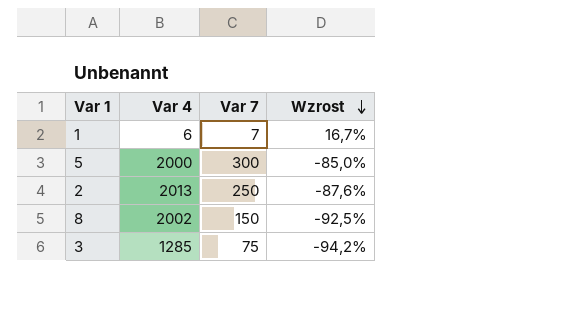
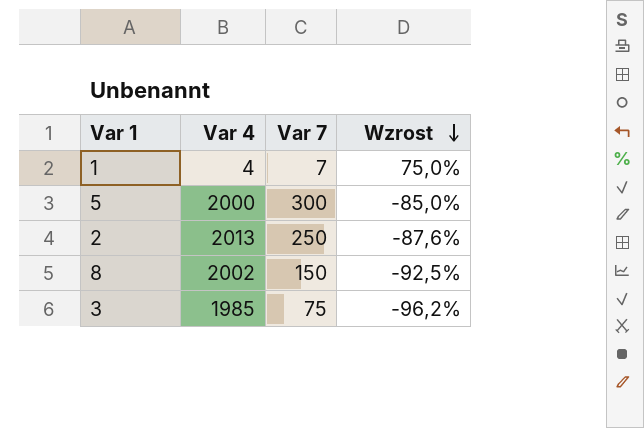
1 | Var 4: 6 -> 4
1 | Wzrost: 16,7% -> 75,0%
3 | Var 4: 1285 -> 1985
3 | Wzrost: -94,2% -> -96,2%

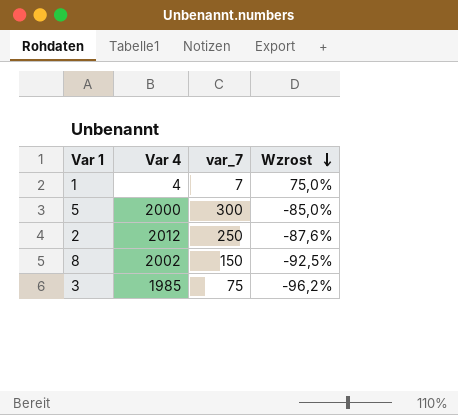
column name: Var 7 -> var_7
2 | Var 4: 2013 -> 2012

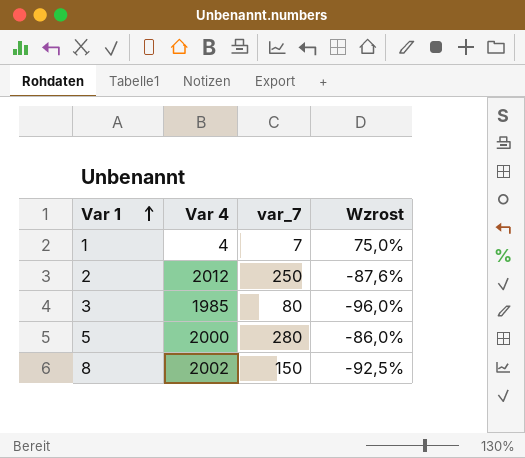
row order: Wzrost descending -> Var 1 ascending
3 | var_7: 75 -> 80
3 | Wzrost: -96,2% -> -96,0%
5 | var_7: 300 -> 280
5 | Wzrost: -85,0% -> -86,0%

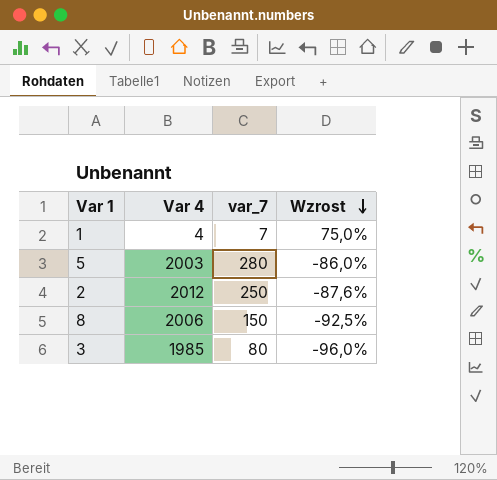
row order: Var 1 ascending -> Wzrost descending
5 | Var 4: 2000 -> 2003
8 | Var 4: 2002 -> 2006

